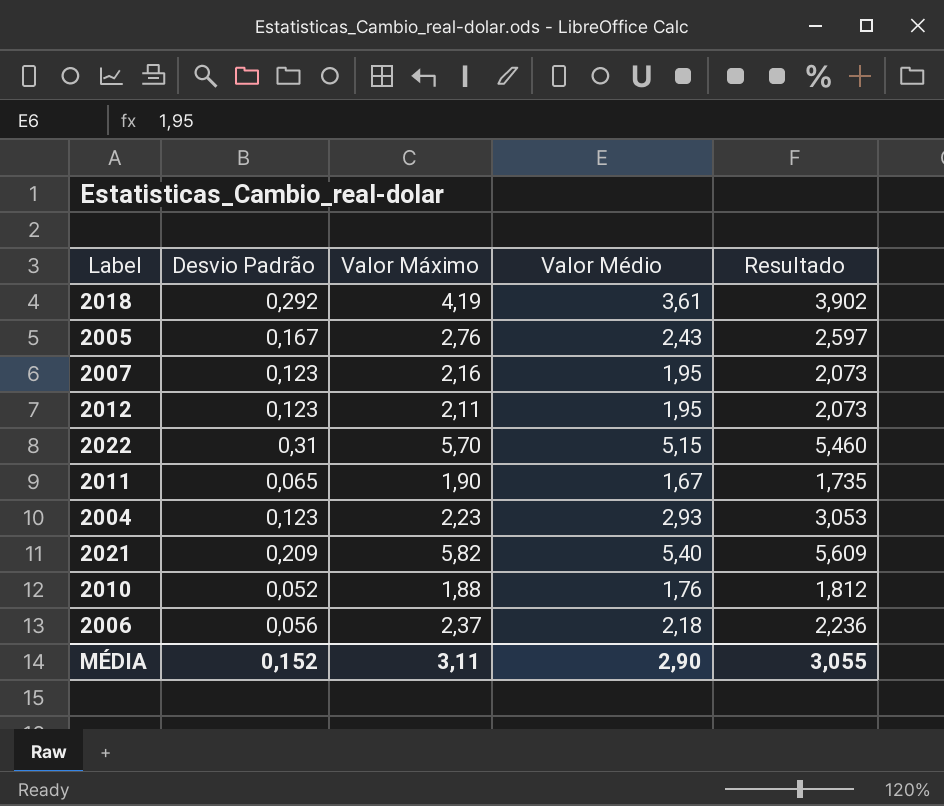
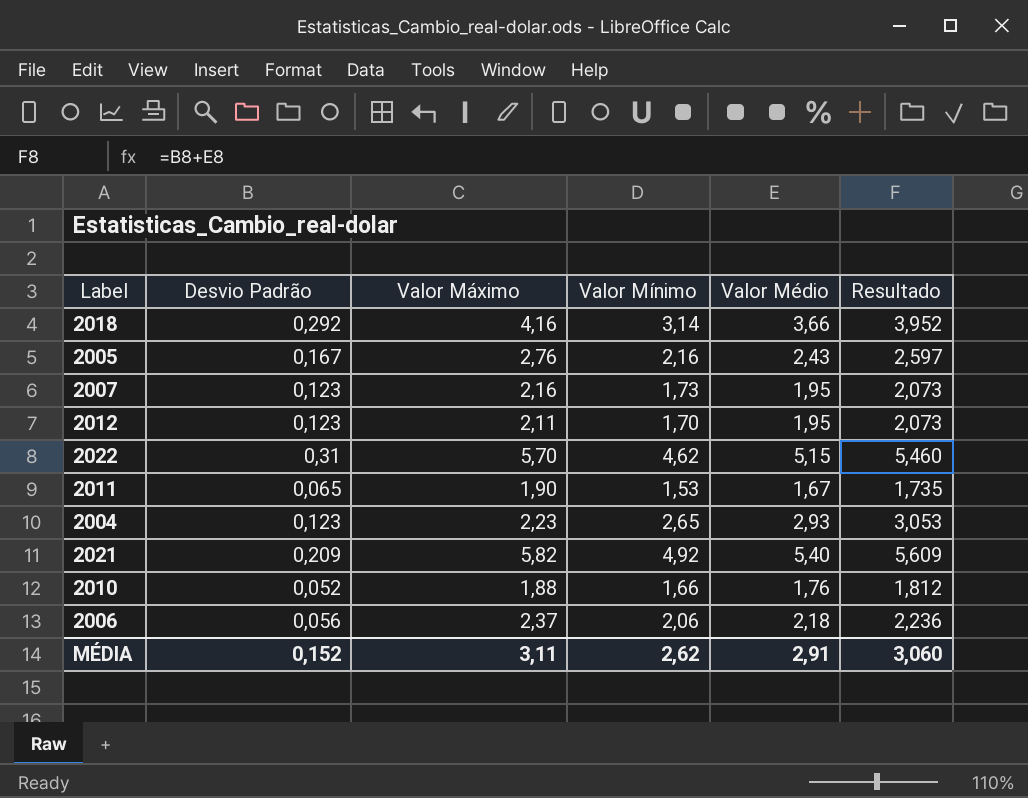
column Valor Mínimo | position: none -> 4
2018 | Valor Máximo: 4,19 -> 4,16
2018 | Valor Médio: 3,61 -> 3,66
2018 | Resultado: 3,902 -> 3,952
MÉDIA | Valor Médio: 2,90 -> 2,91
MÉDIA | Resultado: 3,055 -> 3,060

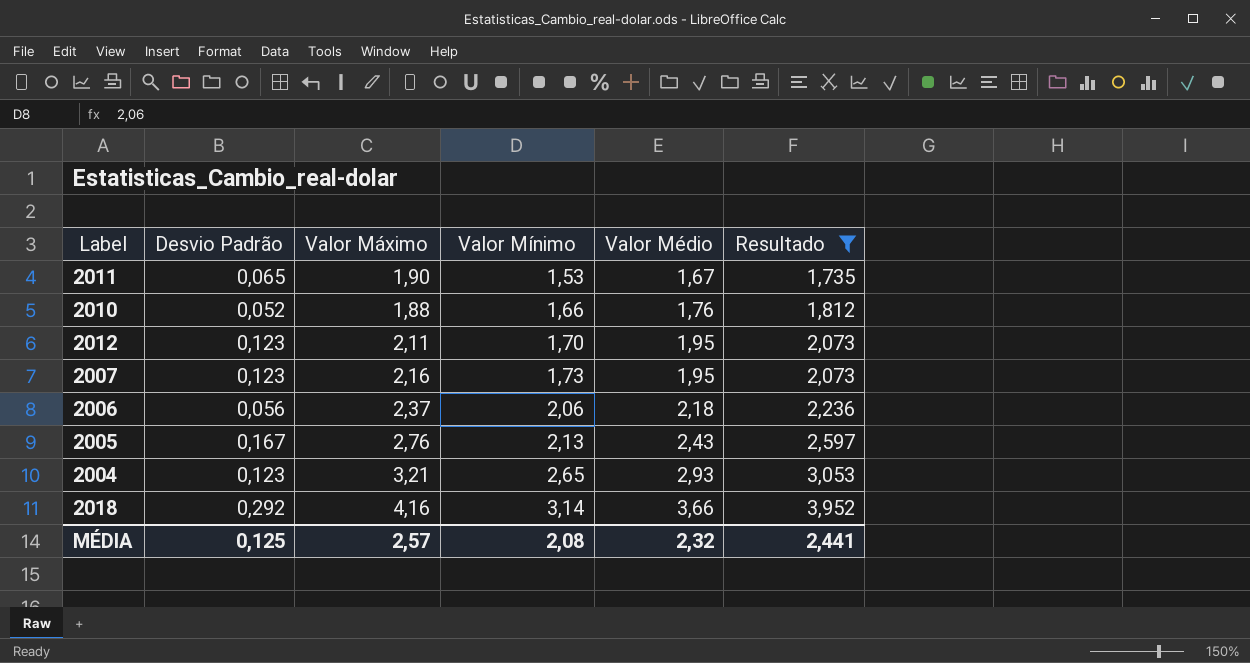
filter: none -> Resultado <= 3,952
row order: none -> Valor Mínimo ascending
2005 | Valor Mínimo: 2,16 -> 2,13
2004 | Valor Máximo: 2,23 -> 3,21
MÉDIA | Desvio Padrão: 0,152 -> 0,125
MÉDIA | Valor Máximo: 3,11 -> 2,57
MÉDIA | Valor Mínimo: 2,62 -> 2,08
MÉDIA | Valor Médio: 2,91 -> 2,32
MÉDIA | Resultado: 3,060 -> 2,441

